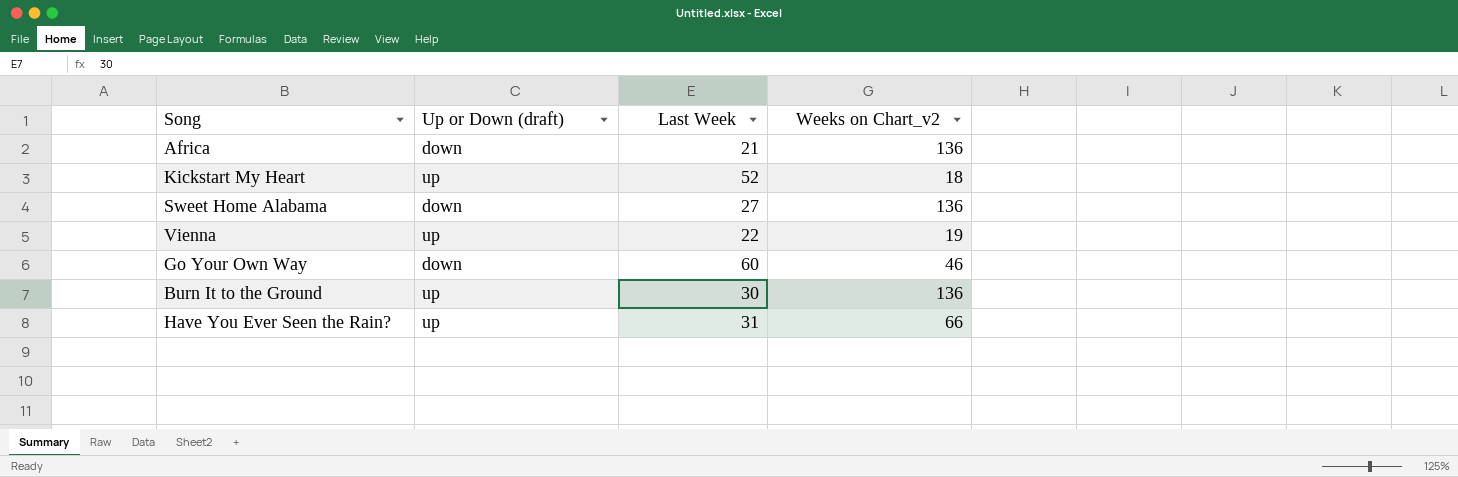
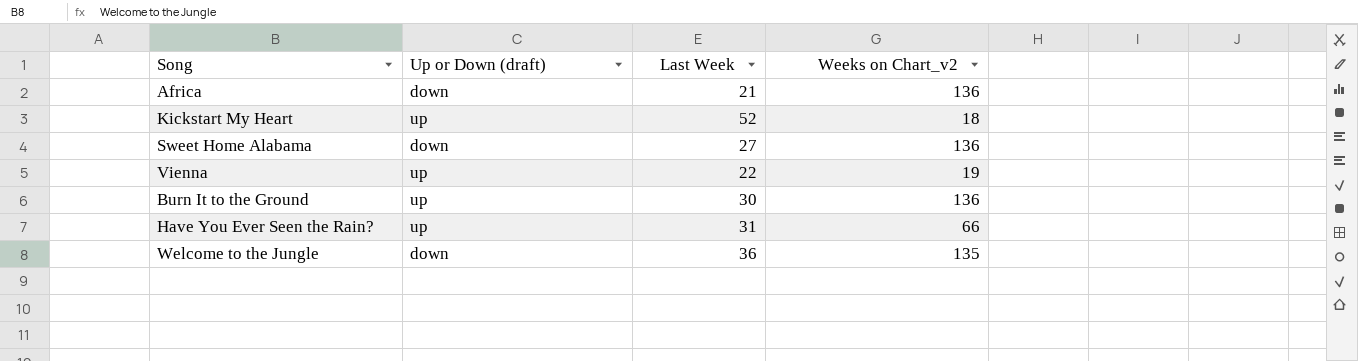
row Go Your Own Way: down | 60 | 46 -> none
row Welcome to the Jungle: none -> down | 36 | 135

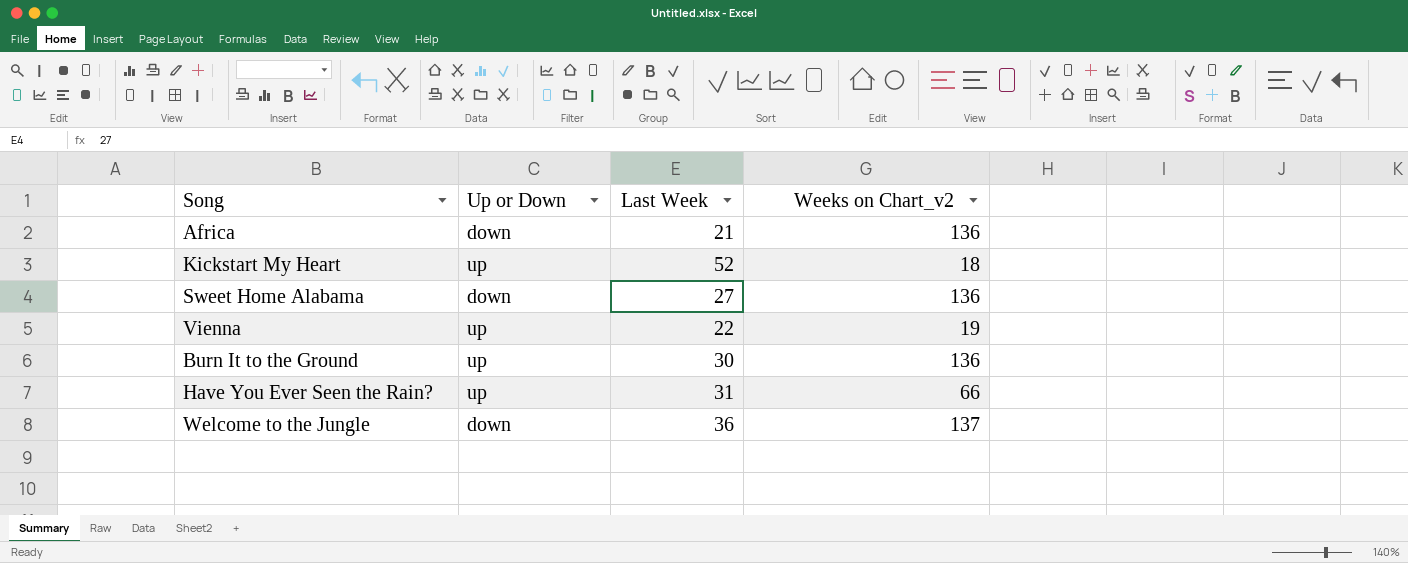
column name: Up or Down (draft) -> Up or Down
Welcome to the Jungle | Weeks on Chart_v2: 135 -> 137

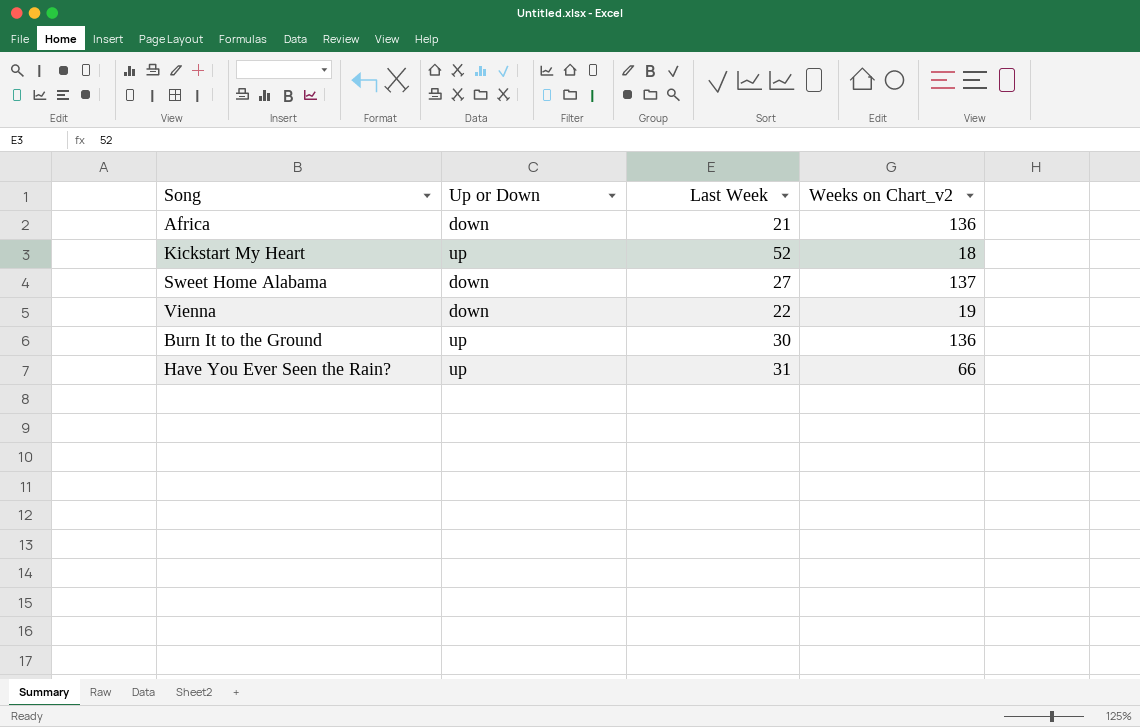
row Welcome to the Jungle: down | 36 | 137 -> none
Sweet Home Alabama | Weeks on Chart_v2: 136 -> 137
Vienna | Up or Down: up -> down

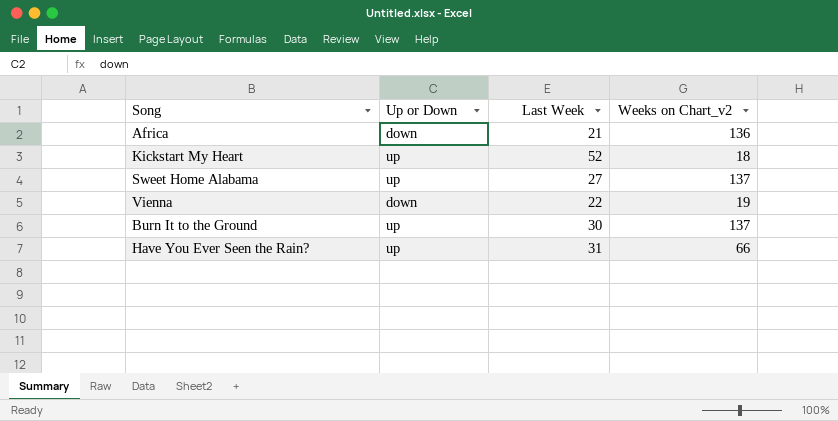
Sweet Home Alabama | Up or Down: down -> up
Burn It to the Ground | Weeks on Chart_v2: 136 -> 137

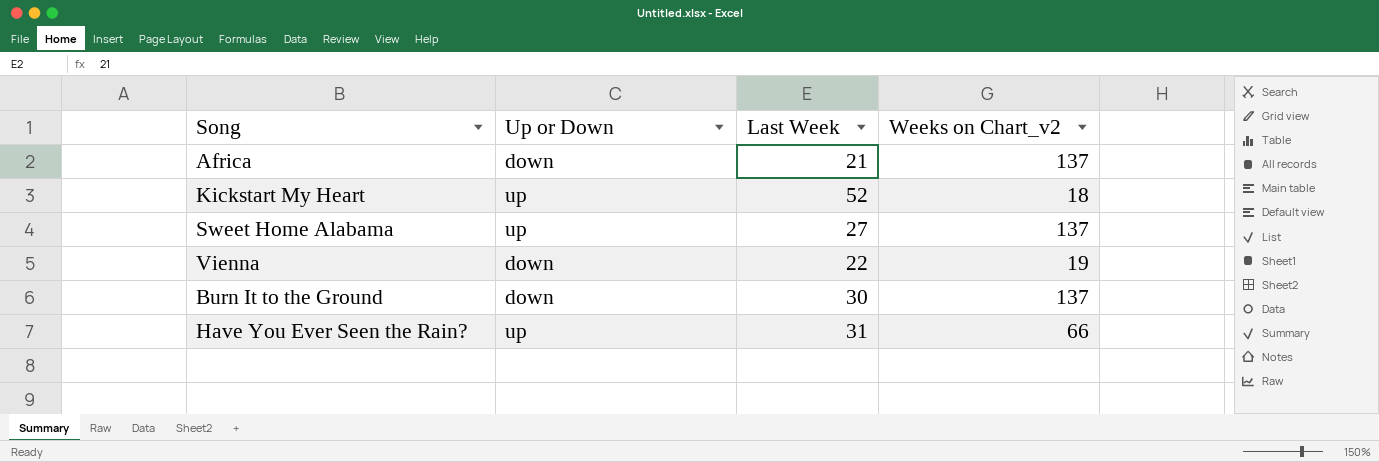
Africa | Weeks on Chart_v2: 136 -> 137
Burn It to the Ground | Up or Down: up -> down

